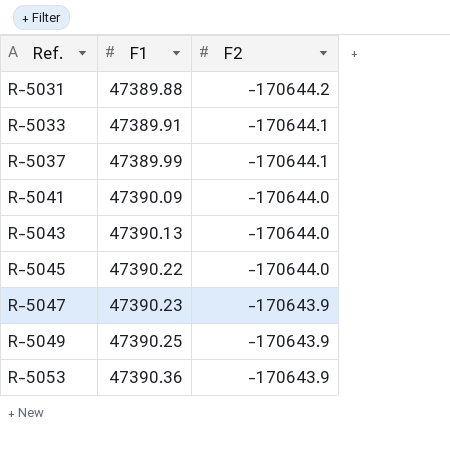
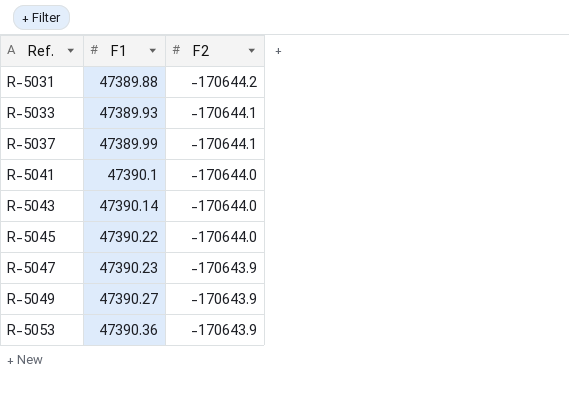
R-5033 | F1: 47389.91 -> 47389.93
R-5041 | F1: 47390.09 -> 47390.1
R-5043 | F1: 47390.13 -> 47390.14
R-5049 | F1: 47390.25 -> 47390.27

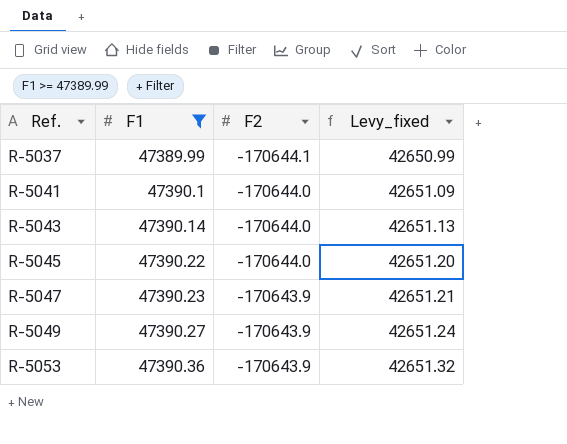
filter: none -> F1 >= 47389.99
column Levy_fixed | formula: none -> [F1] * 0.9

